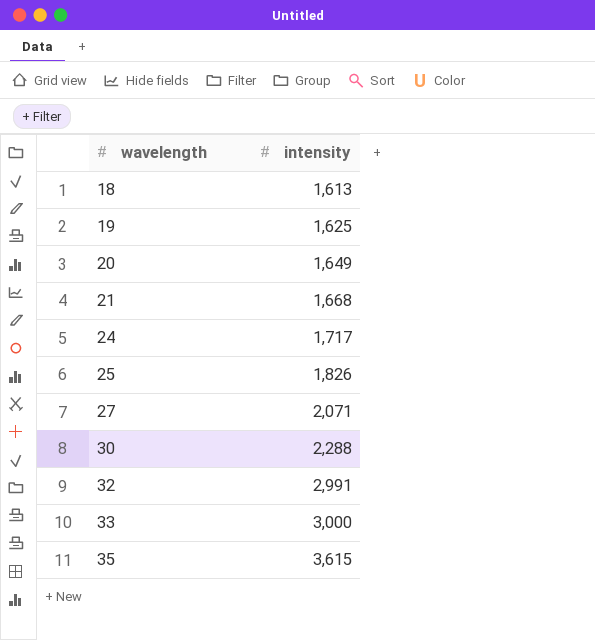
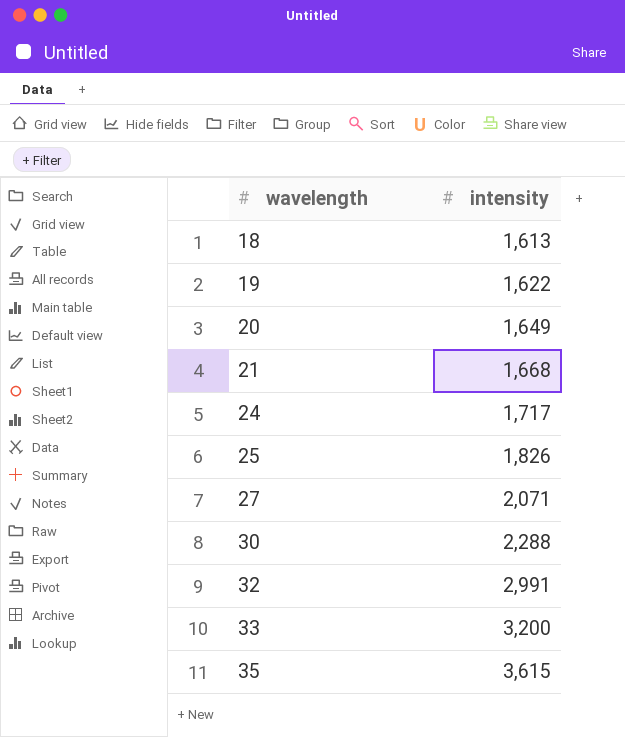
19 | intensity: 1,625 -> 1,622
33 | intensity: 3,000 -> 3,200

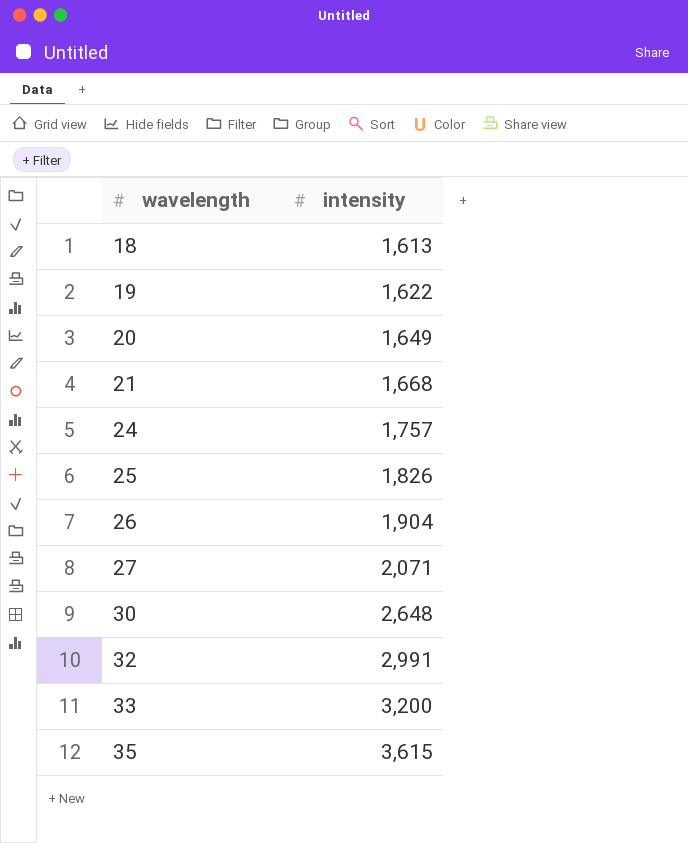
24 | intensity: 1,717 -> 1,757
row 26: none -> 1,904
30 | intensity: 2,288 -> 2,648

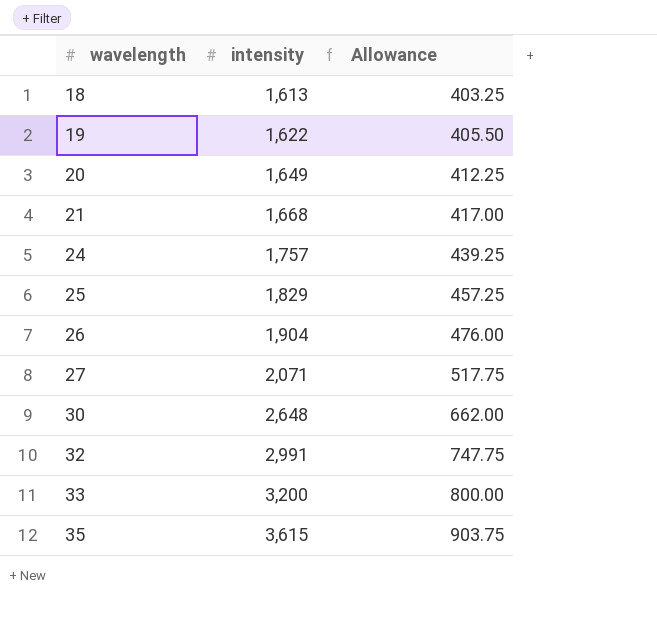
column Allowance | formula: none -> [intensity] * 0.25
25 | intensity: 1,826 -> 1,829

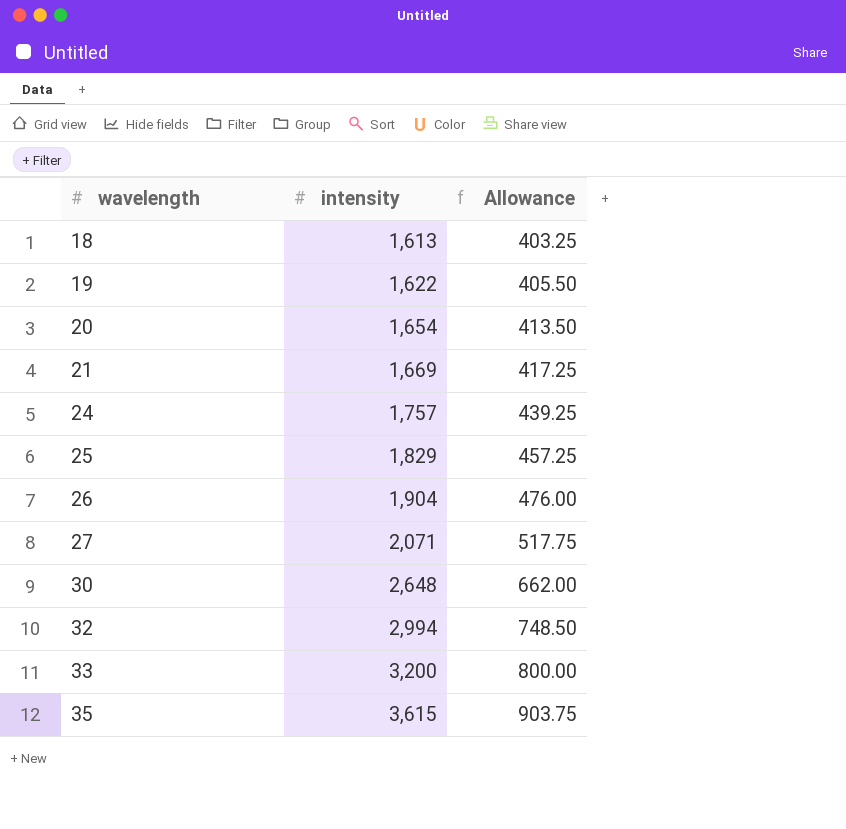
20 | intensity: 1,649 -> 1,654
20 | Allowance: 412.25 -> 413.50
21 | intensity: 1,668 -> 1,669
21 | Allowance: 417.00 -> 417.25
32 | intensity: 2,991 -> 2,994
32 | Allowance: 747.75 -> 748.50

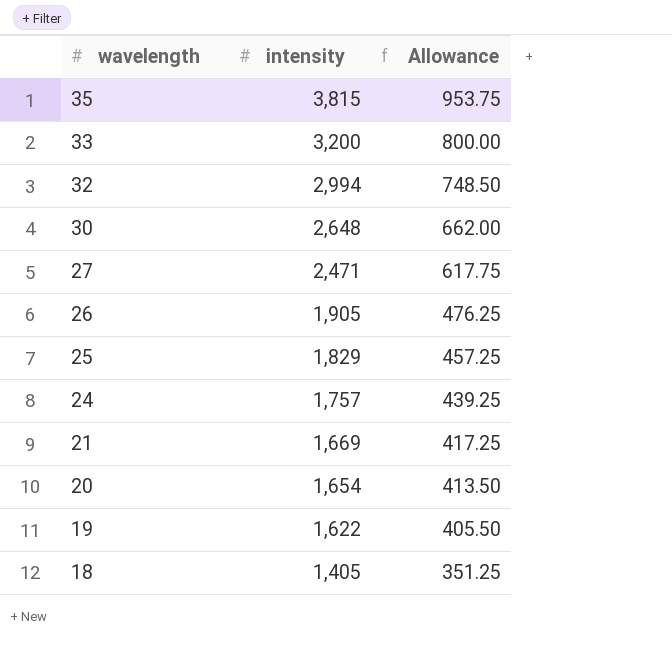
row order: wavelength ascending -> wavelength descending
35 | intensity: 3,615 -> 3,815
35 | Allowance: 903.75 -> 953.75
27 | intensity: 2,071 -> 2,471
27 | Allowance: 517.75 -> 617.75
26 | intensity: 1,904 -> 1,905
26 | Allowance: 476.00 -> 476.25
18 | intensity: 1,613 -> 1,405
18 | Allowance: 403.25 -> 351.25

